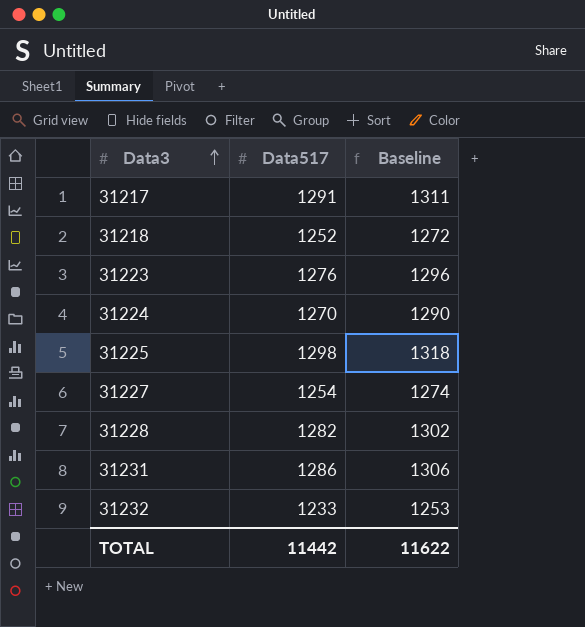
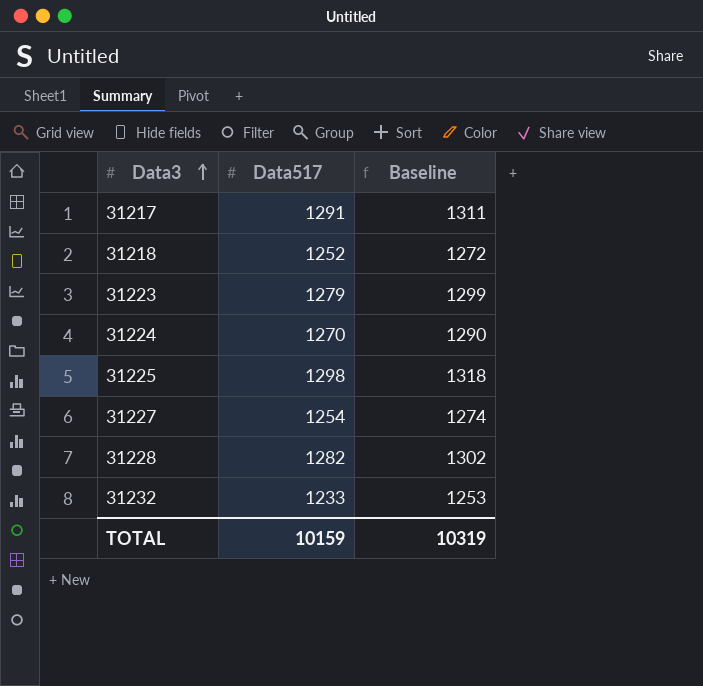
row 31231: 1286 | 1306 -> none
31223 | Data517: 1276 -> 1279
31223 | Baseline: 1296 -> 1299
TOTAL | Data517: 11442 -> 10159
TOTAL | Baseline: 11622 -> 10319

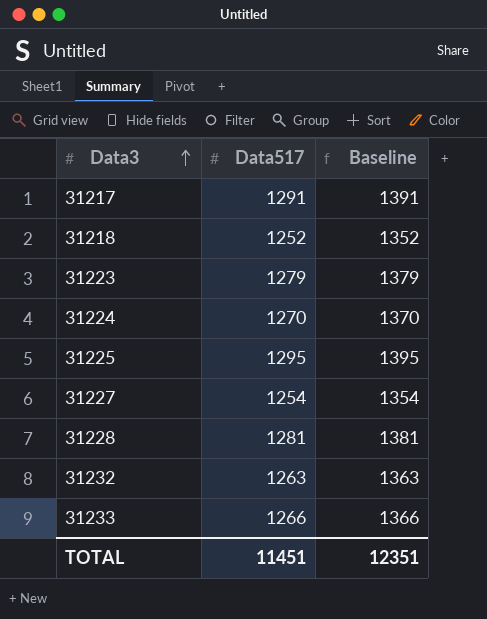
column Baseline | formula: [Data517] + 20 -> [Data517] + 100
31225 | Data517: 1298 -> 1295
31228 | Data517: 1282 -> 1281
31232 | Data517: 1233 -> 1263
row 31233: none -> 1266 | 1366
TOTAL | Data517: 10159 -> 11451
TOTAL | Baseline: 10319 -> 12351

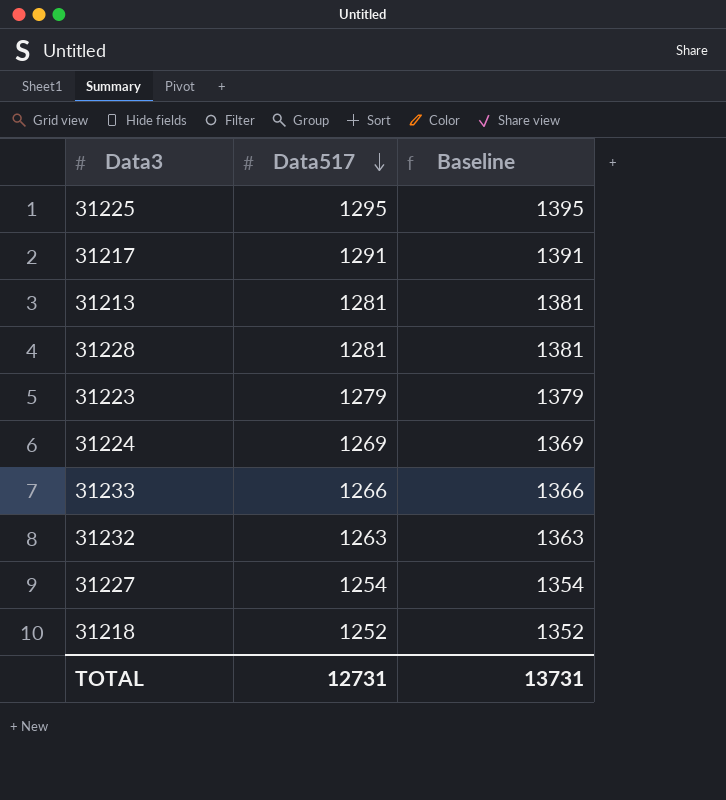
row order: Data3 ascending -> Data517 descending
row 31213: none -> 1281 | 1381
31224 | Data517: 1270 -> 1269
31224 | Baseline: 1370 -> 1369
TOTAL | Data517: 11451 -> 12731
TOTAL | Baseline: 12351 -> 13731

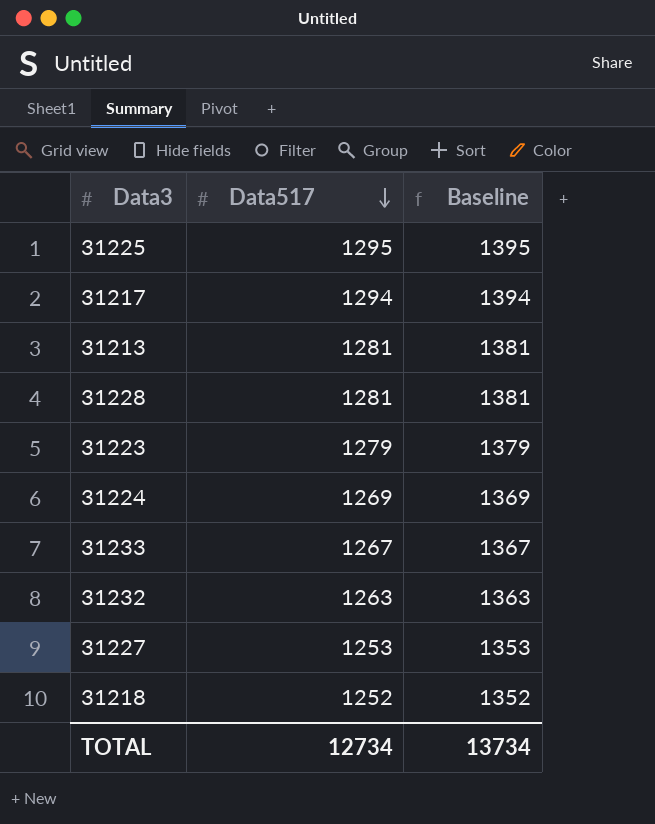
31217 | Data517: 1291 -> 1294
31217 | Baseline: 1391 -> 1394
31233 | Data517: 1266 -> 1267
31233 | Baseline: 1366 -> 1367
31227 | Data517: 1254 -> 1253
31227 | Baseline: 1354 -> 1353
TOTAL | Data517: 12731 -> 12734
TOTAL | Baseline: 13731 -> 13734

